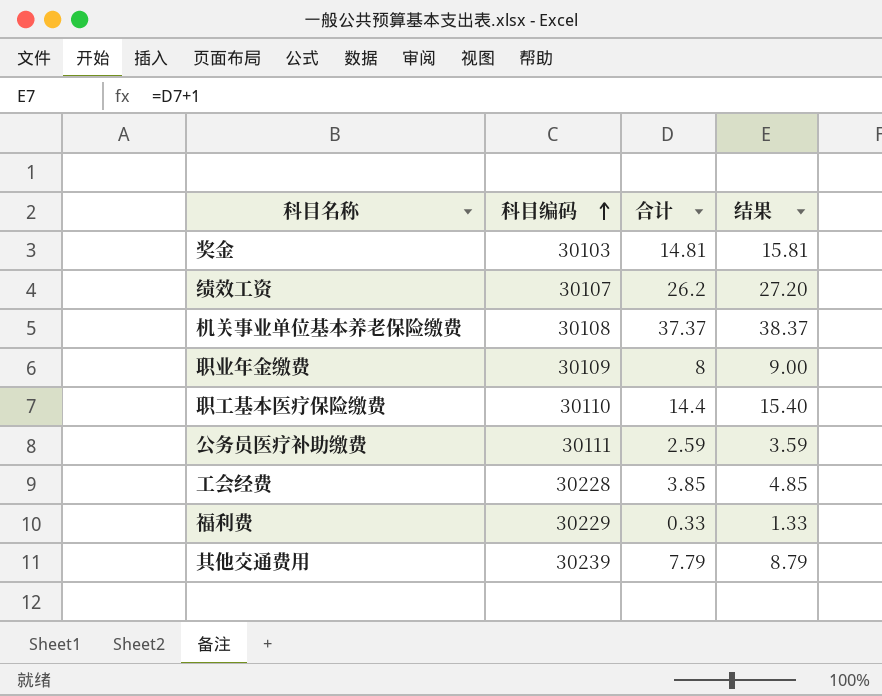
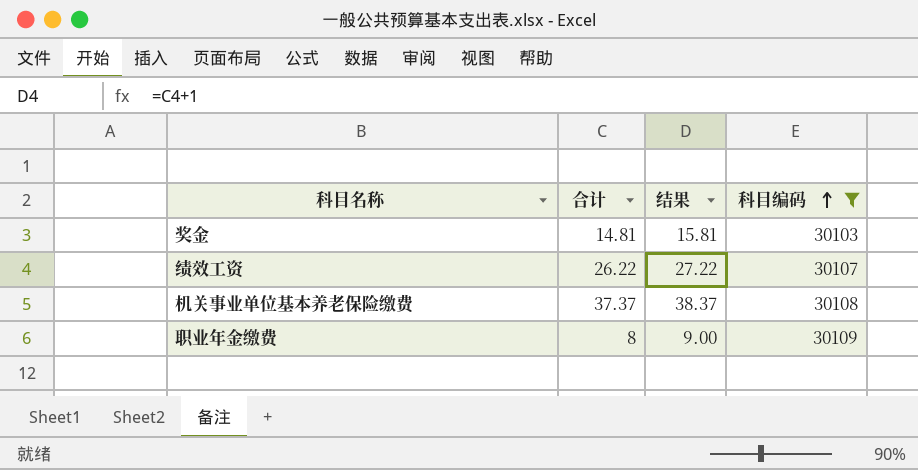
filter: none -> 科目编码 <= 30109
column 科目编码 | position: 2 -> 4
绩效工资 | 合计: 26.2 -> 26.22
绩效工资 | 结果: 27.20 -> 27.22

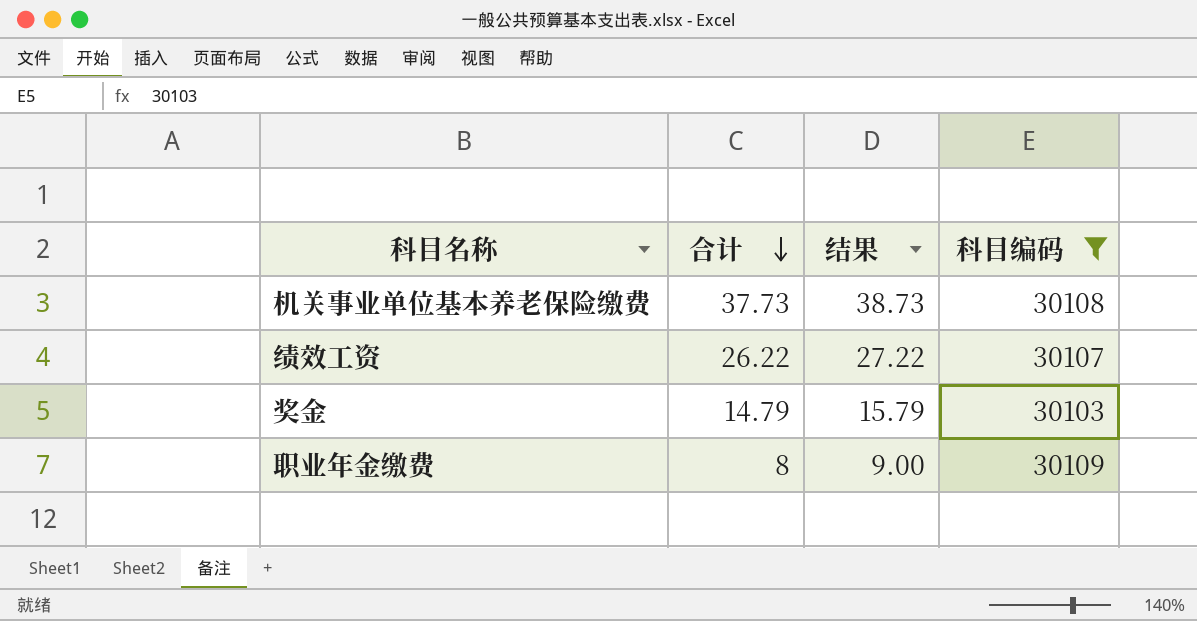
row order: 科目编码 ascending -> 合计 descending
机关事业单位基本养老保险缴费 | 合计: 37.37 -> 37.73
机关事业单位基本养老保险缴费 | 结果: 38.37 -> 38.73
奖金 | 合计: 14.81 -> 14.79
奖金 | 结果: 15.81 -> 15.79

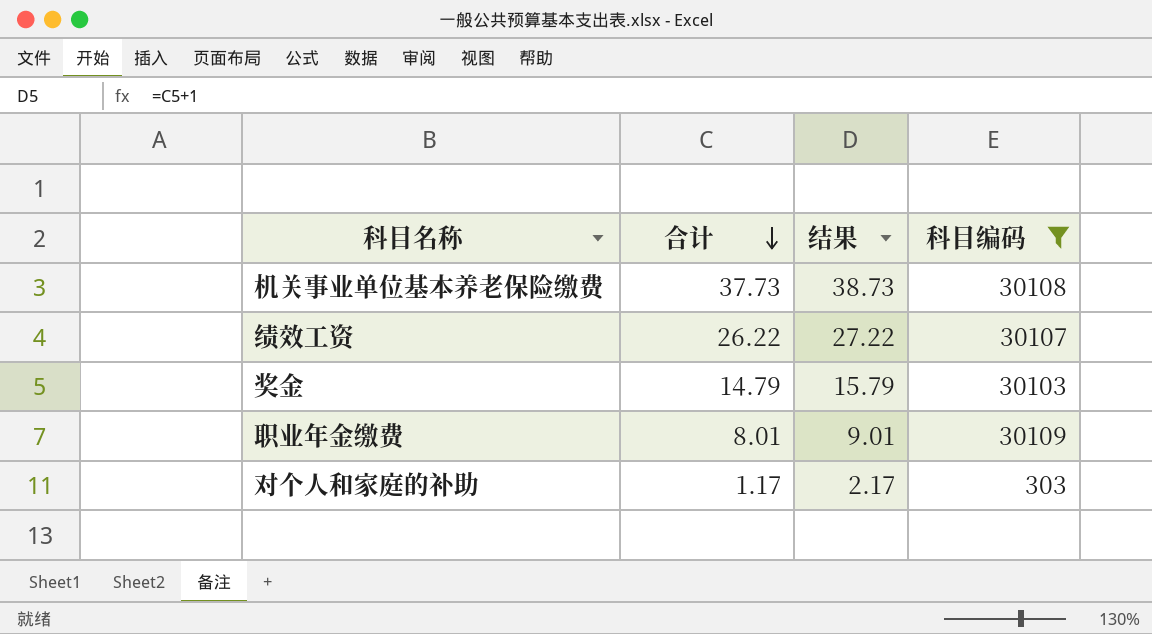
职业年金缴费 | 合计: 8 -> 8.01
职业年金缴费 | 结果: 9.00 -> 9.01
row 对个人和家庭的补助: none -> 1.17 | 2.17 | 303

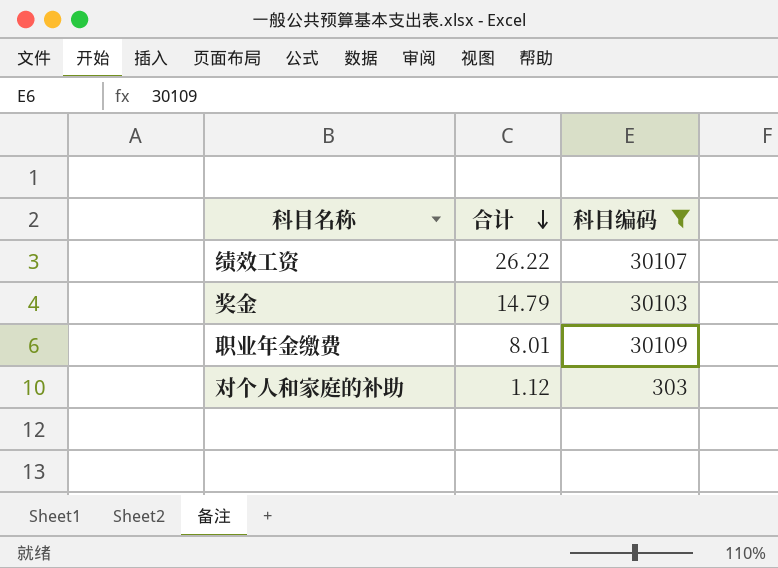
column 结果 | formula: [合计] + 1 -> none
row 机关事业单位基本养老保险缴费: 37.73 | 38.73 | 30108 -> none
对个人和家庭的补助 | 合计: 1.17 -> 1.12

